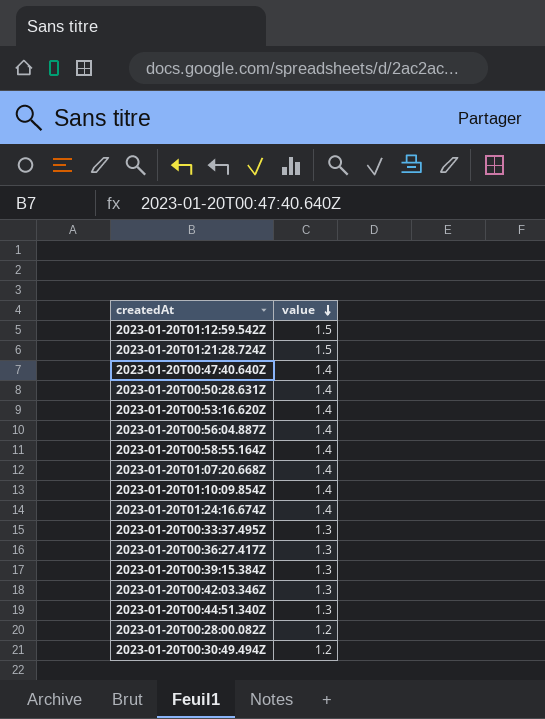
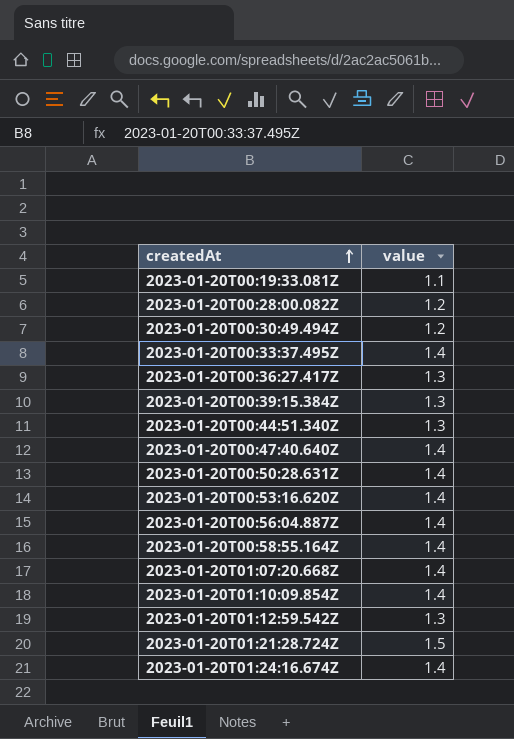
row order: value descending -> createdAt ascending
row 2023-01-20T00:42:03.346Z: 1.3 -> none
row 2023-01-20T00:19:33.081Z: none -> 1.1
2023-01-20T00:33:37.495Z | value: 1.3 -> 1.4
2023-01-20T01:12:59.542Z | value: 1.5 -> 1.3

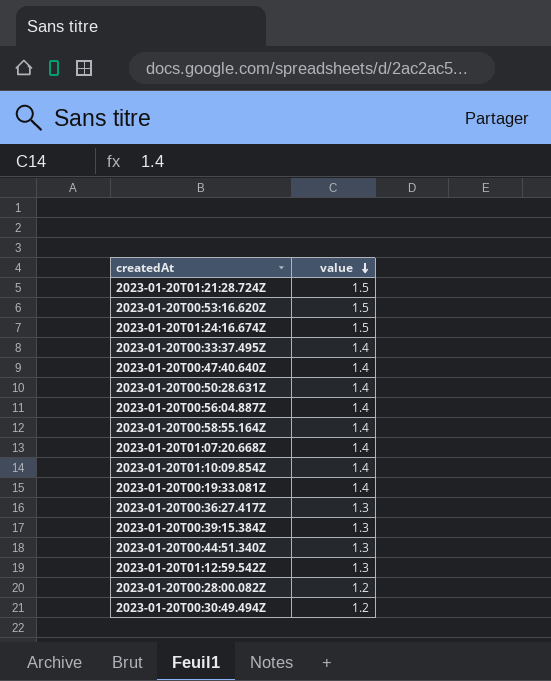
row order: createdAt ascending -> value descending
2023-01-20T00:53:16.620Z | value: 1.4 -> 1.5
2023-01-20T01:24:16.674Z | value: 1.4 -> 1.5
2023-01-20T00:19:33.081Z | value: 1.1 -> 1.4

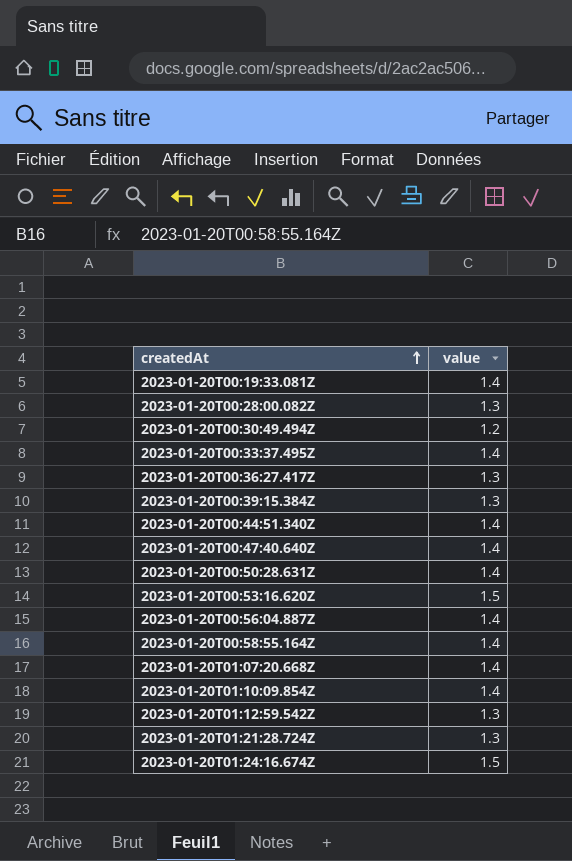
row order: value descending -> createdAt ascending
2023-01-20T00:28:00.082Z | value: 1.2 -> 1.3
2023-01-20T00:44:51.340Z | value: 1.3 -> 1.4
2023-01-20T01:21:28.724Z | value: 1.5 -> 1.3

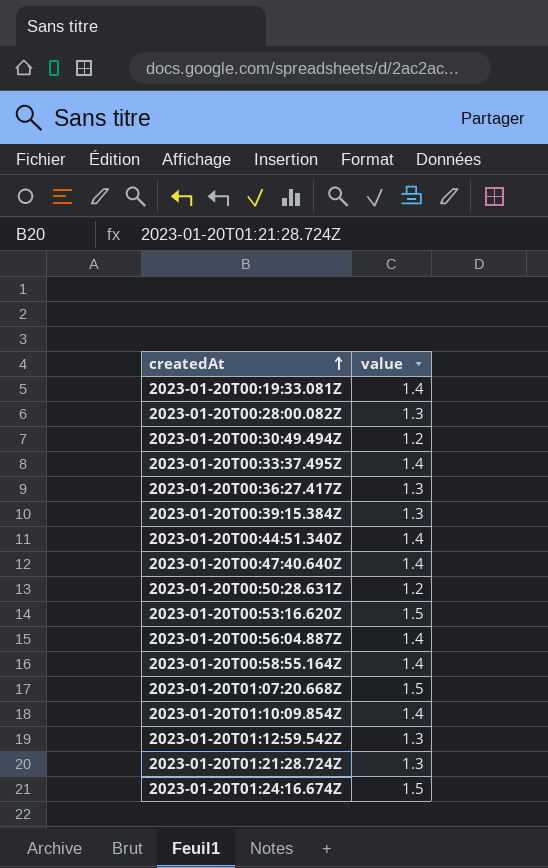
2023-01-20T00:50:28.631Z | value: 1.4 -> 1.2
2023-01-20T01:07:20.668Z | value: 1.4 -> 1.5

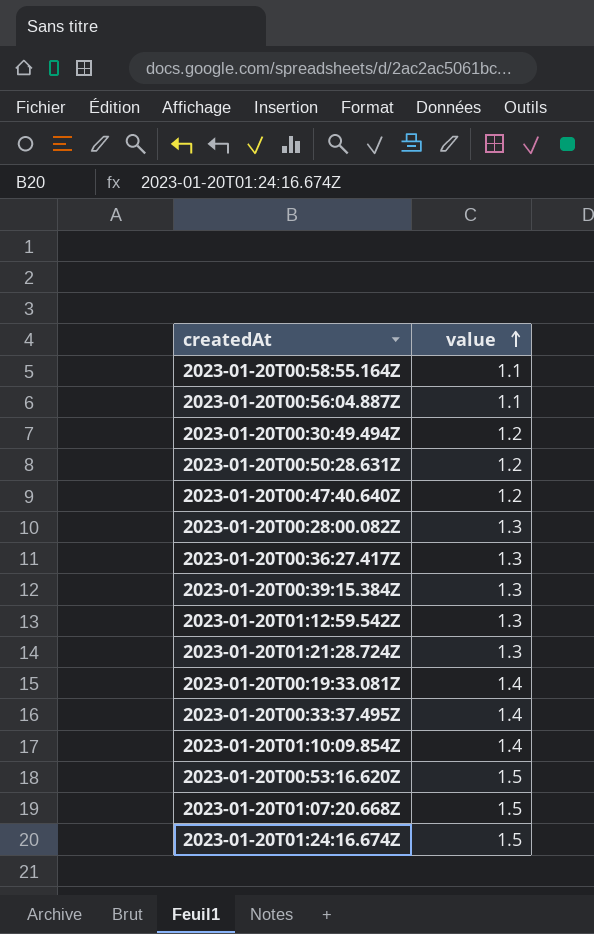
row order: createdAt ascending -> value ascending
row 2023-01-20T00:44:51.340Z: 1.4 -> none
2023-01-20T00:58:55.164Z | value: 1.4 -> 1.1
2023-01-20T00:56:04.887Z | value: 1.4 -> 1.1
2023-01-20T00:47:40.640Z | value: 1.4 -> 1.2

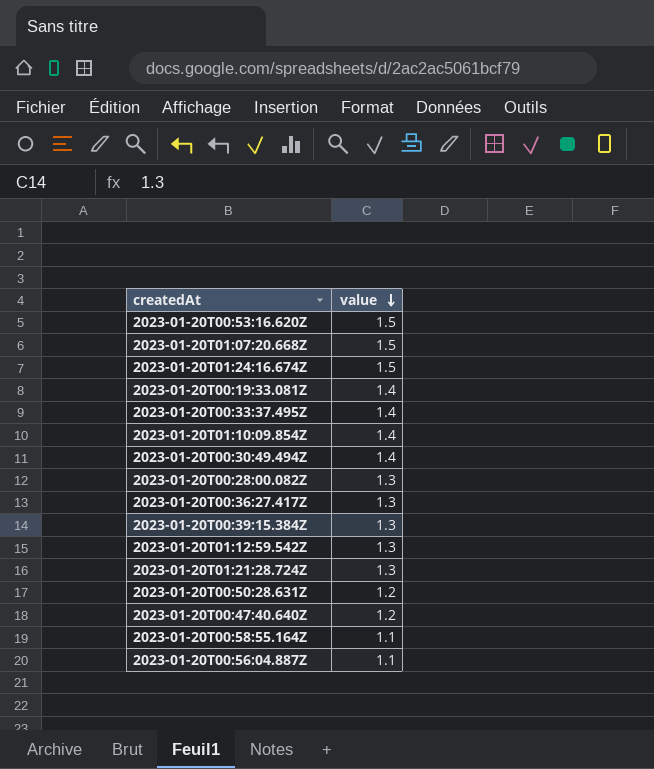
row order: value ascending -> value descending
2023-01-20T00:30:49.494Z | value: 1.2 -> 1.4

